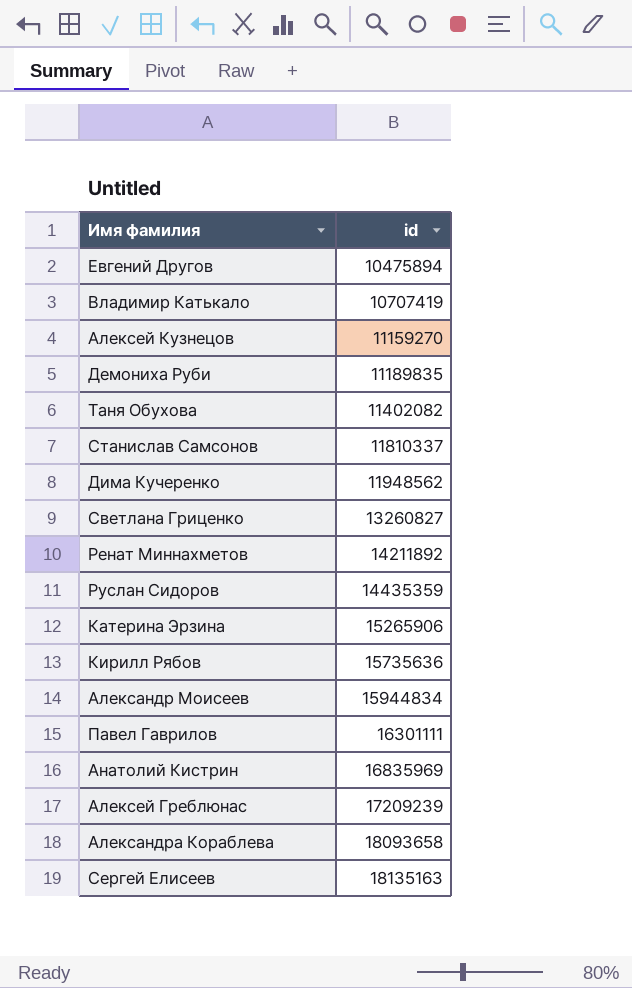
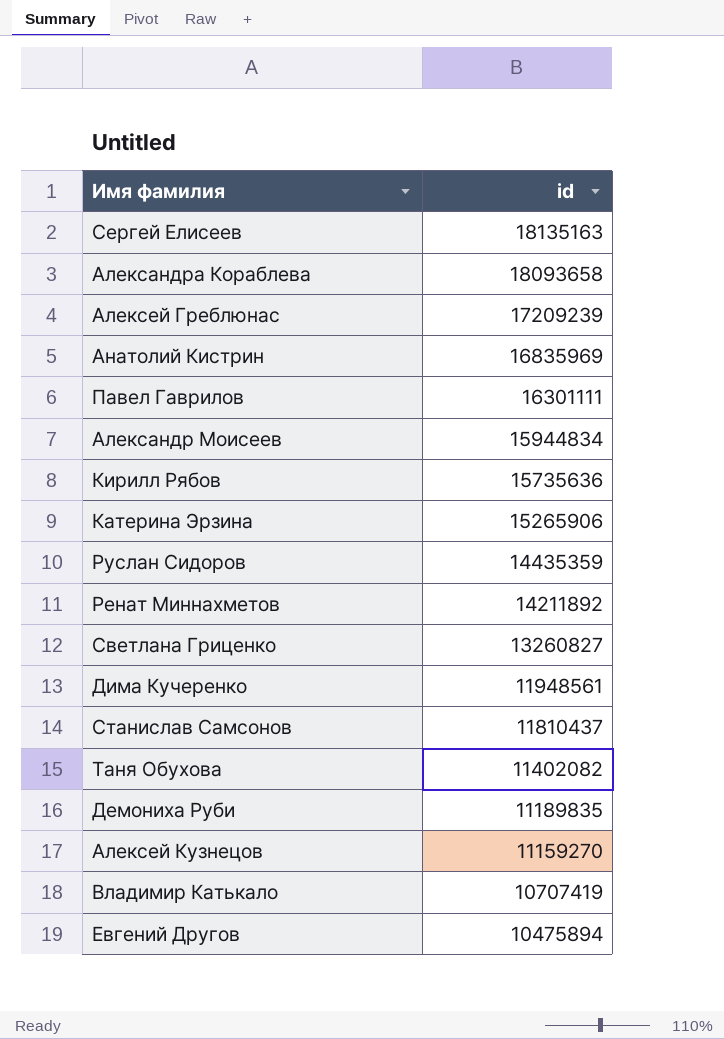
row order: id ascending -> id descending
Дима Кучеренко | id: 11948562 -> 11948561
Станислав Самсонов | id: 11810337 -> 11810437

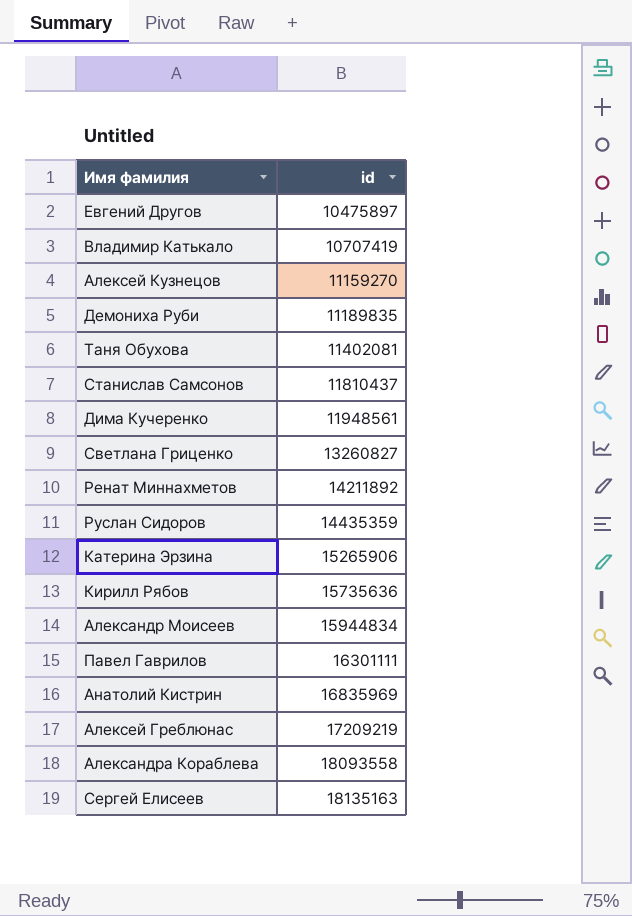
row order: id descending -> id ascending
Евгений Другов | id: 10475894 -> 10475897
Таня Обухова | id: 11402082 -> 11402081
Алексей Греблюнас | id: 17209239 -> 17209219
Александра Кораблева | id: 18093658 -> 18093558

